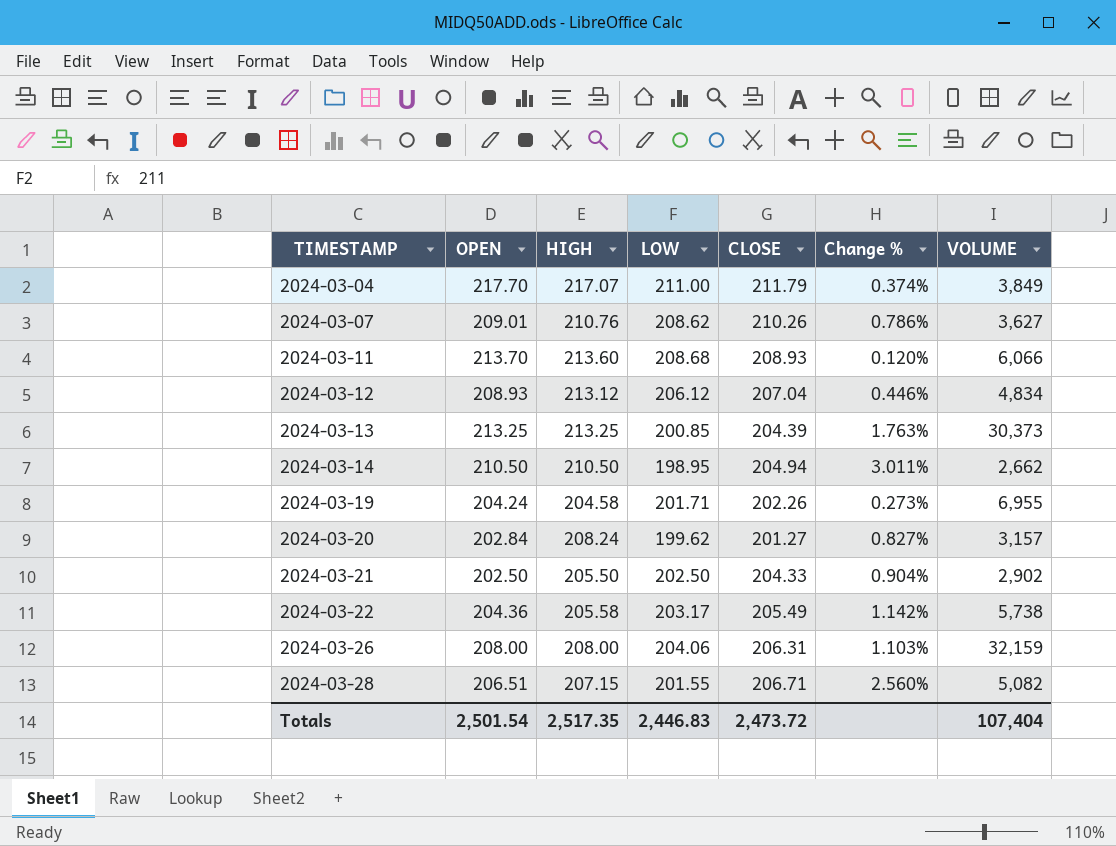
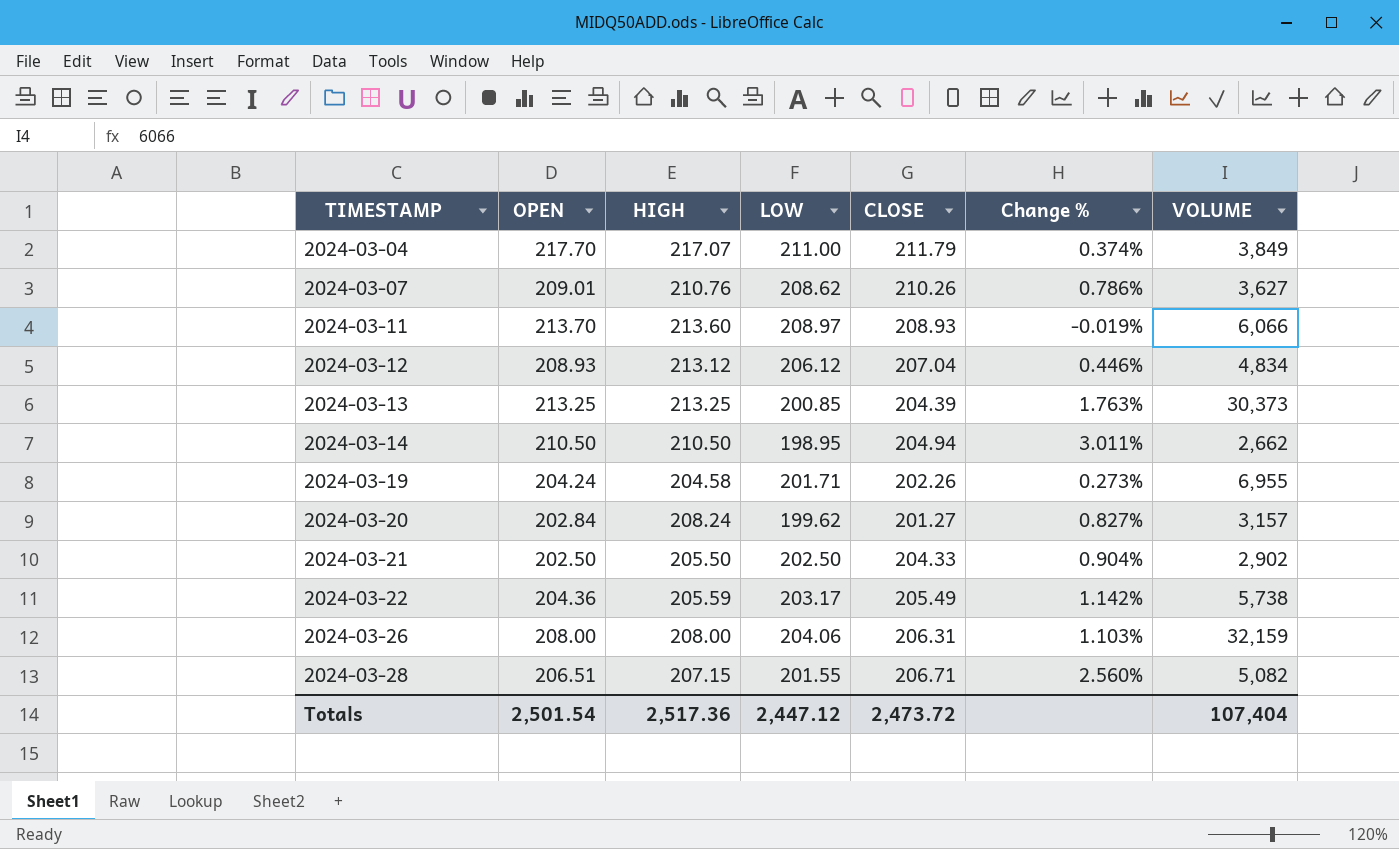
2024-03-11 | LOW: 208.68 -> 208.97
2024-03-11 | Change %: 0.120% -> -0.019%
2024-03-22 | HIGH: 205.58 -> 205.59
Totals | HIGH: 2,517.35 -> 2,517.36
Totals | LOW: 2,446.83 -> 2,447.12

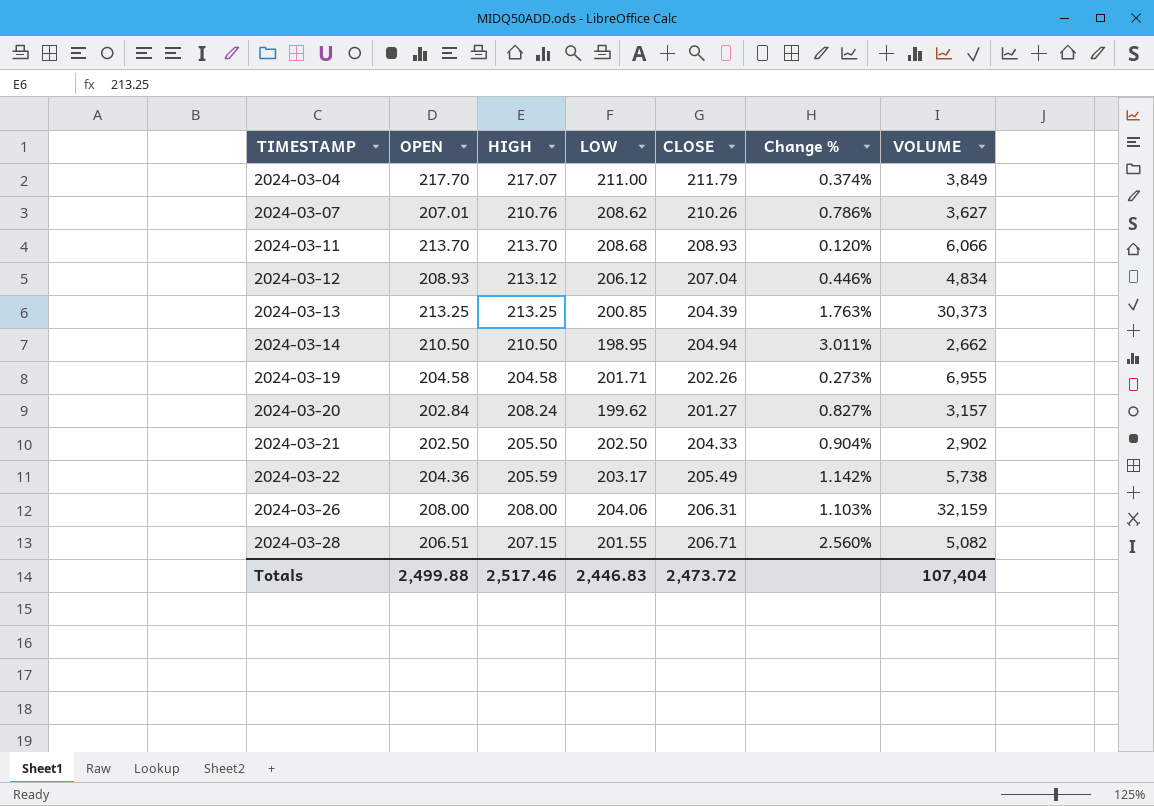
2024-03-07 | OPEN: 209.01 -> 207.01
2024-03-11 | HIGH: 213.60 -> 213.70
2024-03-11 | LOW: 208.97 -> 208.68
2024-03-11 | Change %: -0.019% -> 0.120%
2024-03-19 | OPEN: 204.24 -> 204.58
Totals | OPEN: 2,501.54 -> 2,499.88
Totals | HIGH: 2,517.36 -> 2,517.46
Totals | LOW: 2,447.12 -> 2,446.83

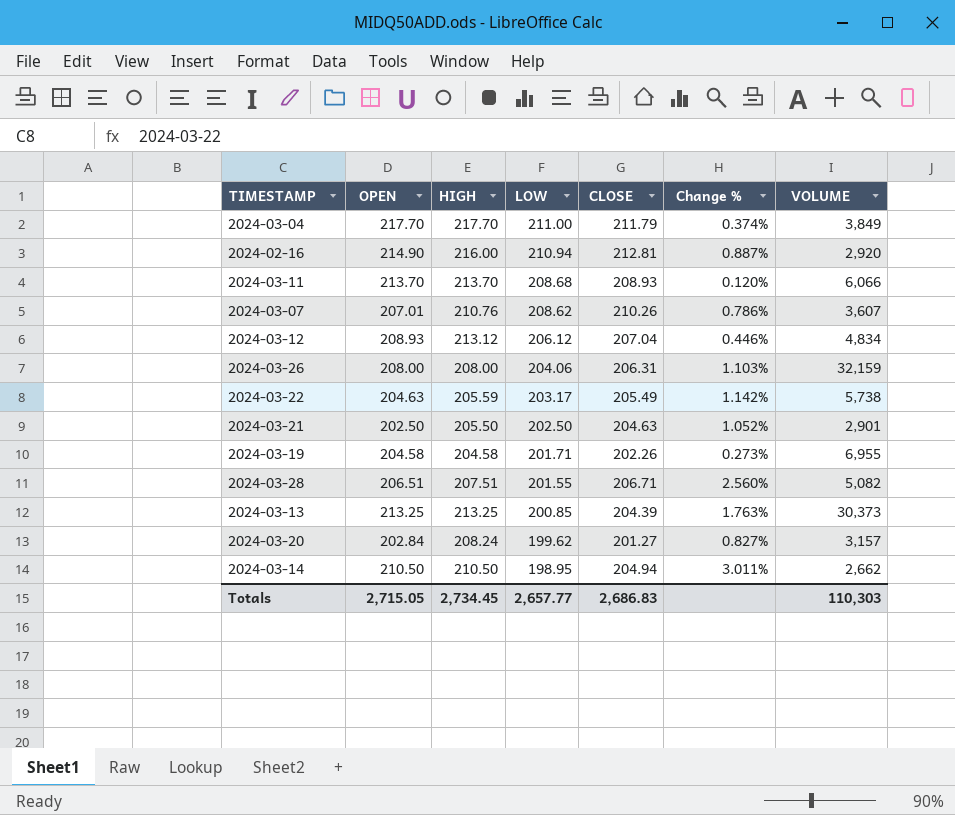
row order: TIMESTAMP ascending -> LOW descending
2024-03-04 | HIGH: 217.07 -> 217.70
row 2024-02-16: none -> 214.90 | 216.00 | 210.94 | 212.81 | 0.887% | 2,920
2024-03-07 | VOLUME: 3,627 -> 3,607
2024-03-22 | OPEN: 204.36 -> 204.63
2024-03-21 | CLOSE: 204.33 -> 204.63
2024-03-21 | Change %: 0.904% -> 1.052%
2024-03-21 | VOLUME: 2,902 -> 2,901
2024-03-28 | HIGH: 207.15 -> 207.51
Totals | OPEN: 2,499.88 -> 2,715.05
Totals | HIGH: 2,517.46 -> 2,734.45
Totals | LOW: 2,446.83 -> 2,657.77
Totals | CLOSE: 2,473.72 -> 2,686.83
Totals | VOLUME: 107,404 -> 110,303

